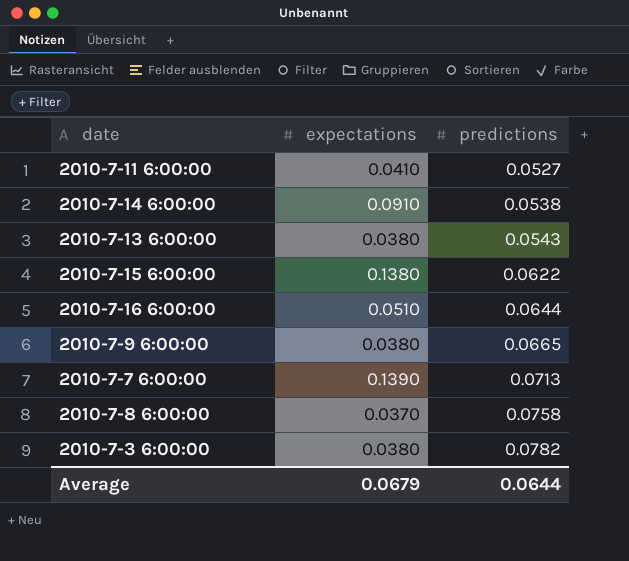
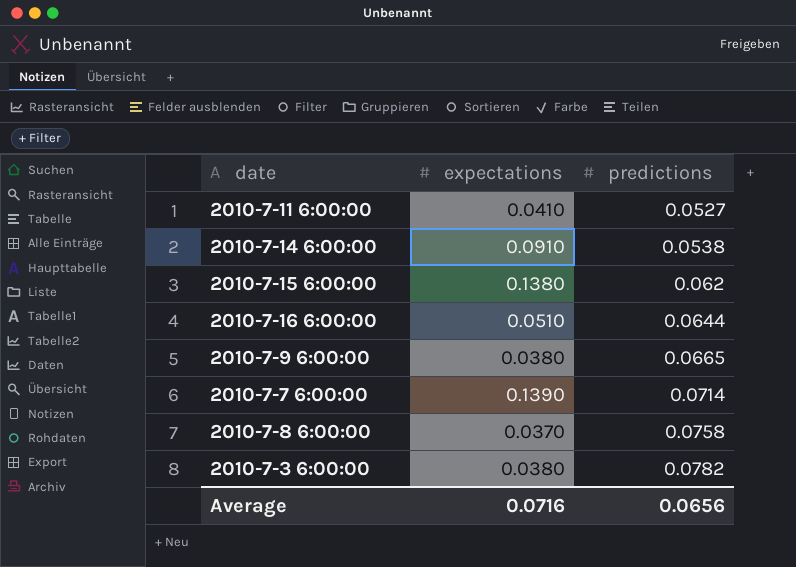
row 2010-7-13 6:00:00: 0.0380 | 0.0543 -> none
2010-7-15 6:00:00 | predictions: 0.0622 -> 0.062
2010-7-7 6:00:00 | predictions: 0.0713 -> 0.0714
Average | expectations: 0.0679 -> 0.0716
Average | predictions: 0.0644 -> 0.0656

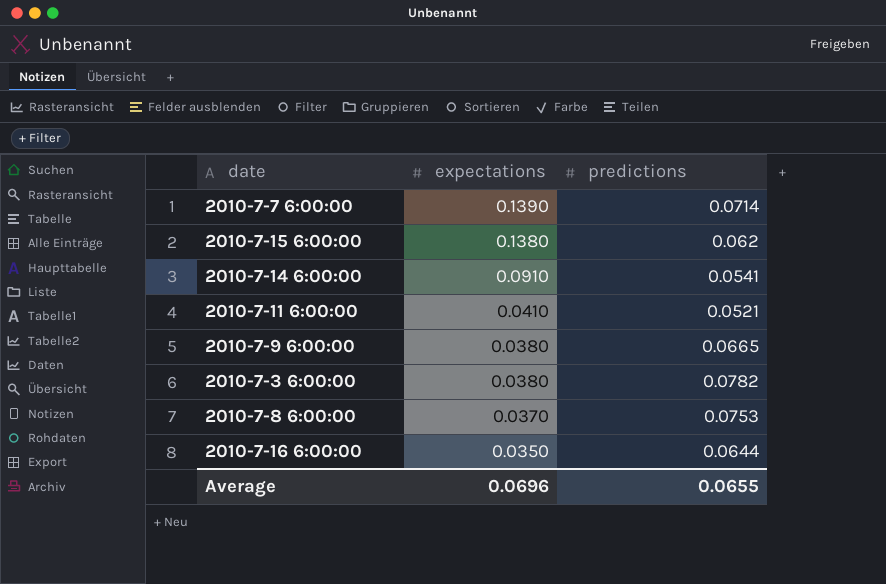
row order: predictions ascending -> expectations descending
2010-7-14 6:00:00 | predictions: 0.0538 -> 0.0541
2010-7-11 6:00:00 | predictions: 0.0527 -> 0.0521
2010-7-8 6:00:00 | predictions: 0.0758 -> 0.0753
2010-7-16 6:00:00 | expectations: 0.0510 -> 0.0350
Average | expectations: 0.0716 -> 0.0696
Average | predictions: 0.0656 -> 0.0655

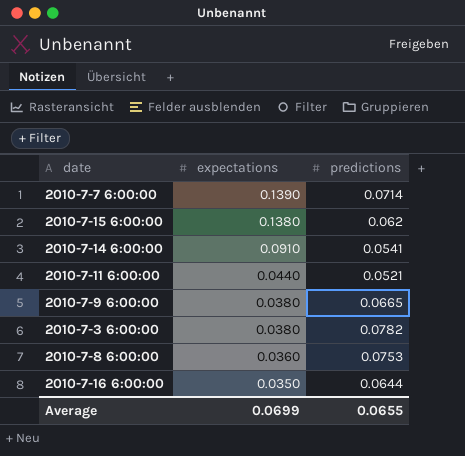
2010-7-11 6:00:00 | expectations: 0.0410 -> 0.0440
2010-7-8 6:00:00 | expectations: 0.0370 -> 0.0360
Average | expectations: 0.0696 -> 0.0699

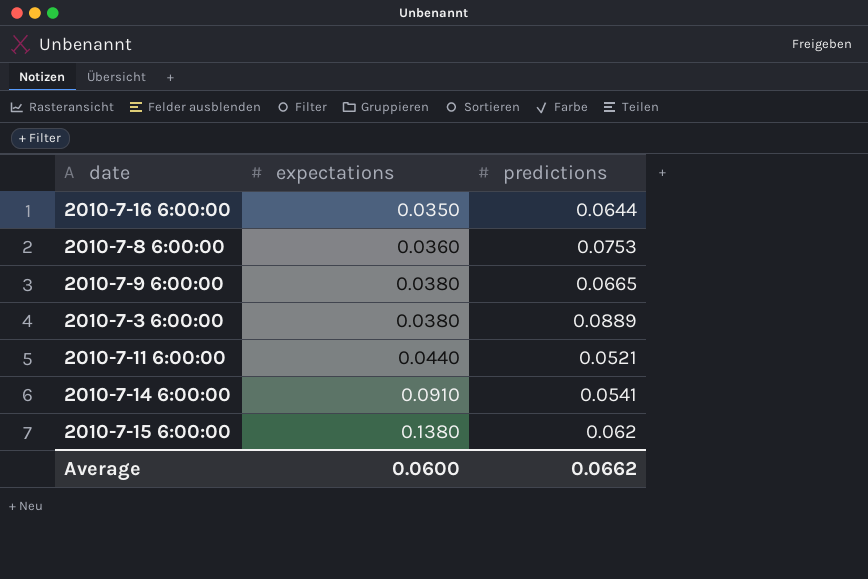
row order: expectations descending -> expectations ascending
row 2010-7-7 6:00:00: 0.1390 | 0.0714 -> none
2010-7-3 6:00:00 | predictions: 0.0782 -> 0.0889
Average | expectations: 0.0699 -> 0.0600
Average | predictions: 0.0655 -> 0.0662

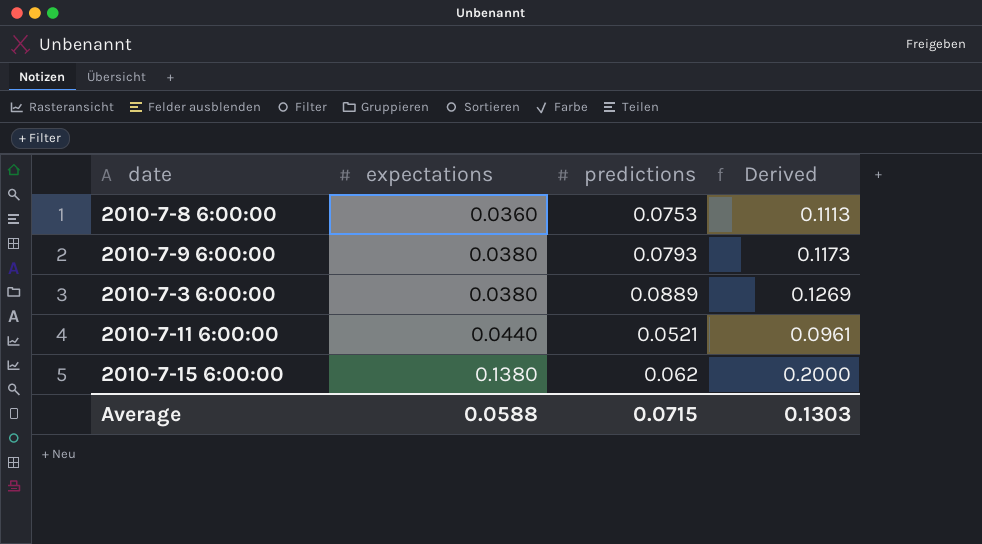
column Derived | formula: none -> [expectations] + [predictions]
row 2010-7-16 6:00:00: 0.0350 | 0.0644 -> none
row 2010-7-14 6:00:00: 0.0910 | 0.0541 -> none
2010-7-9 6:00:00 | predictions: 0.0665 -> 0.0793
Average | expectations: 0.0600 -> 0.0588
Average | predictions: 0.0662 -> 0.0715

